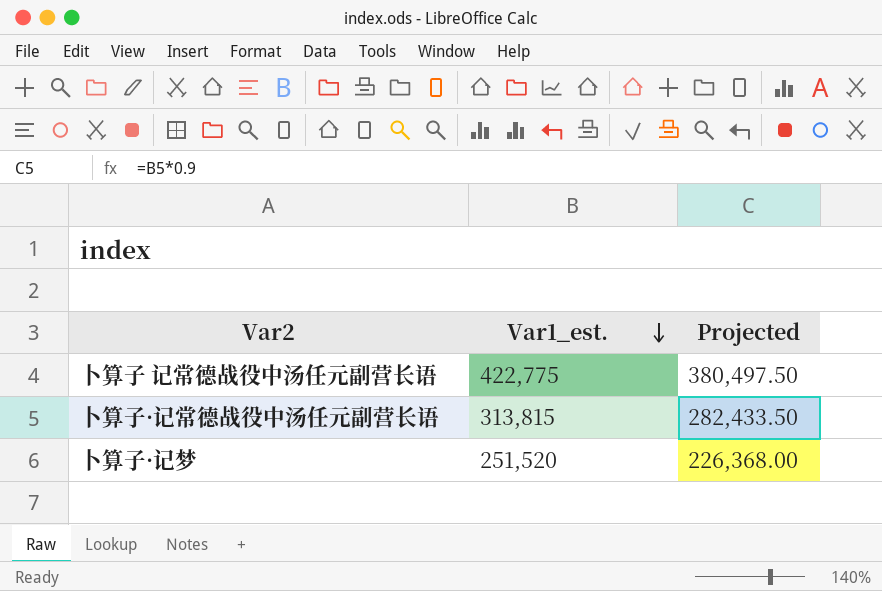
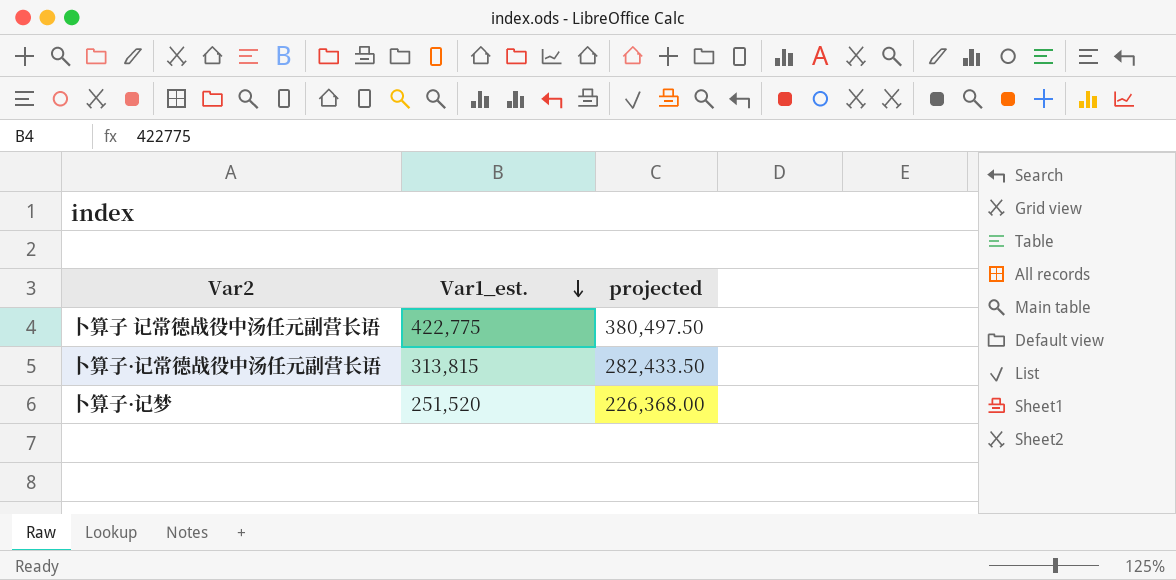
column name: Projected -> projected

